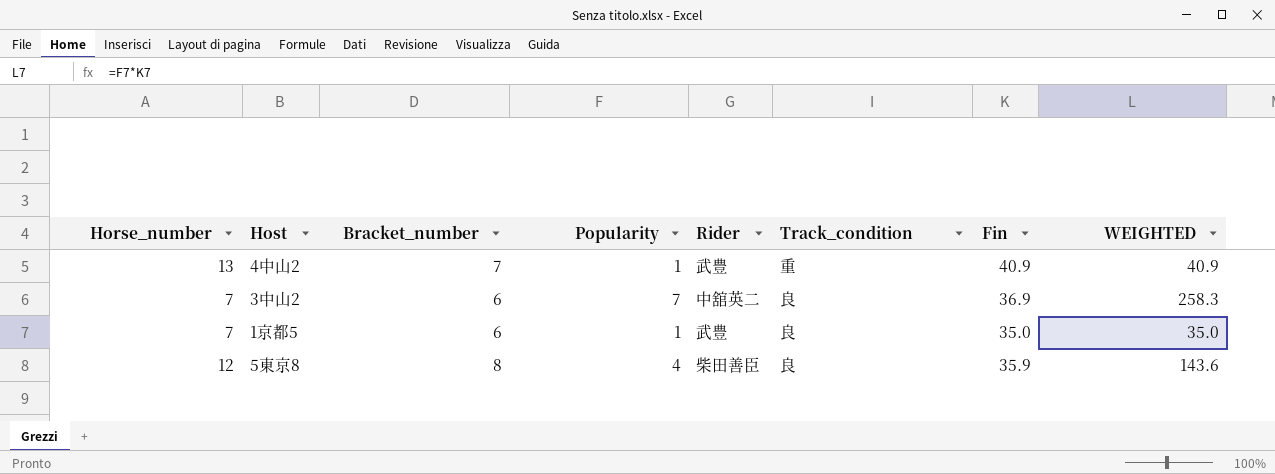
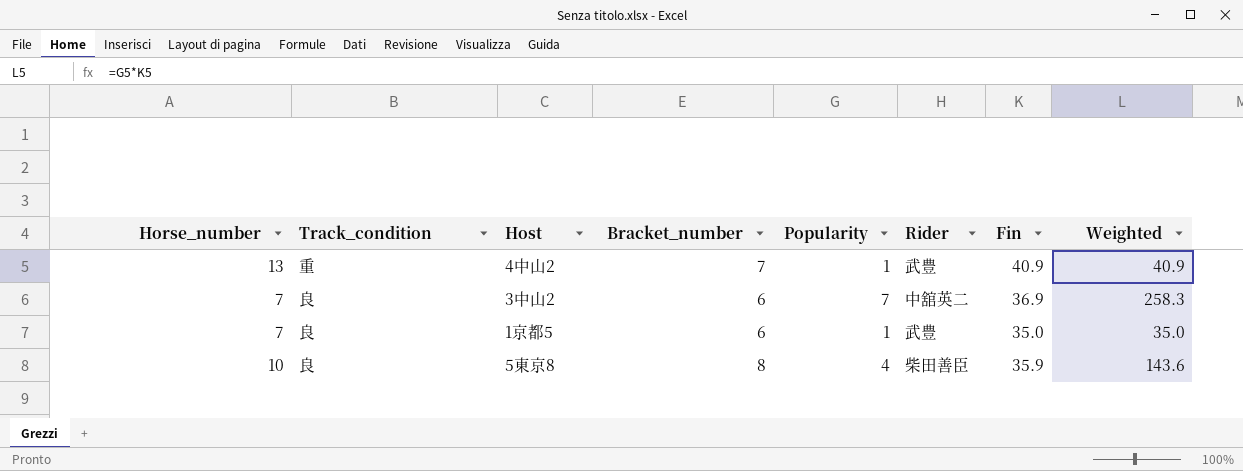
column Track_condition | position: 6 -> 2
column name: WEIGHTED -> Weighted
5東京8 | Horse_number: 12 -> 10

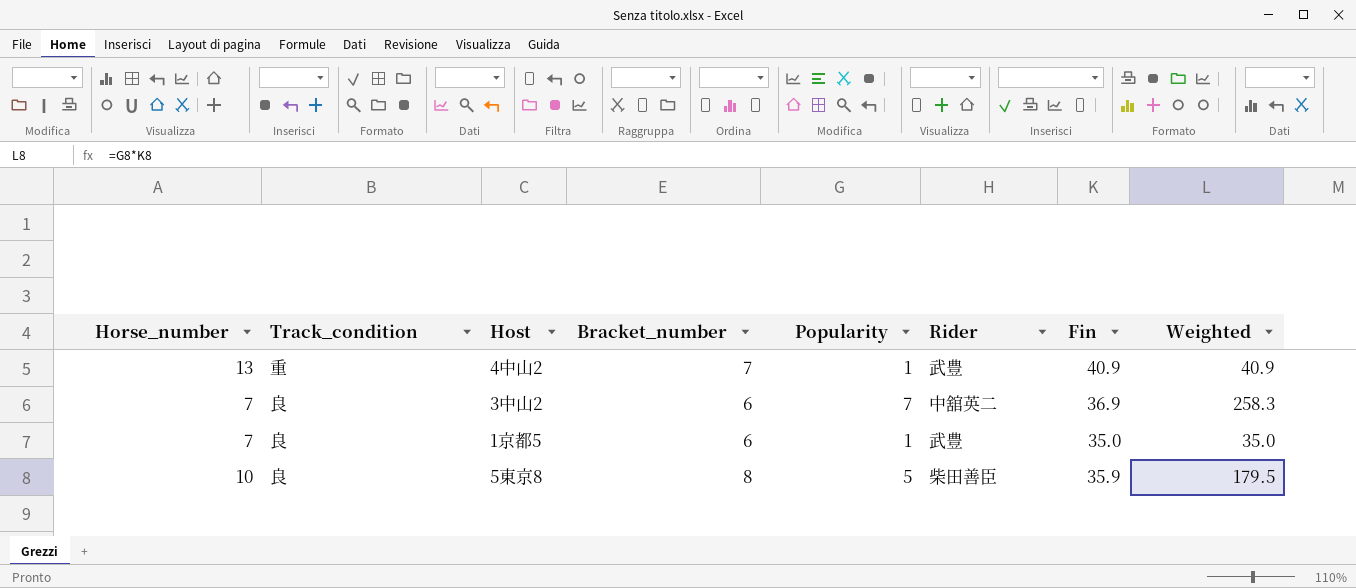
5東京8 | Popularity: 4 -> 5
5東京8 | Weighted: 143.6 -> 179.5

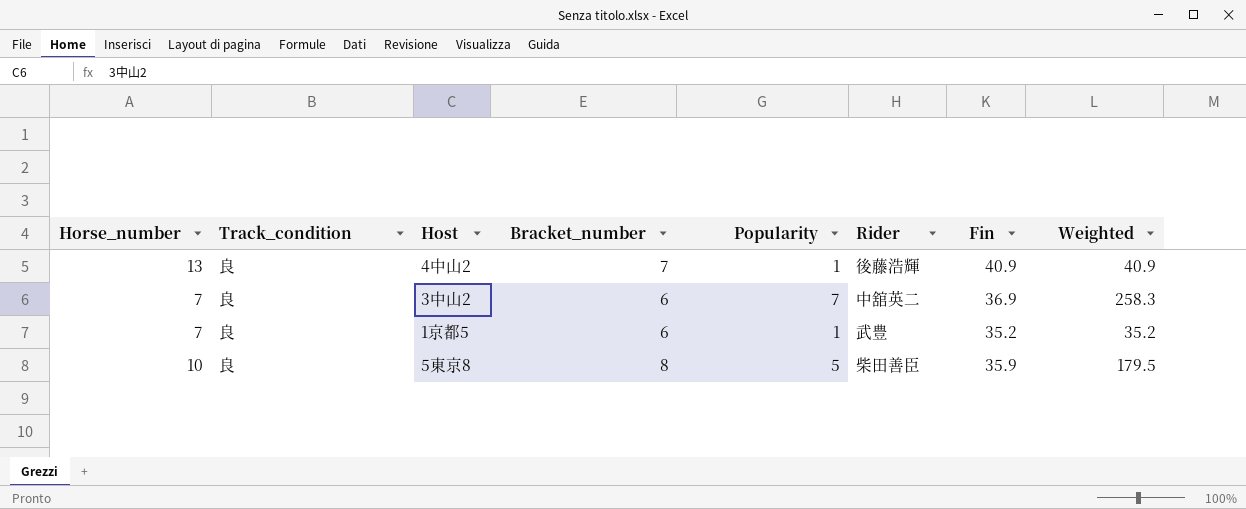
4中山2 | Track_condition: 重 -> 良
4中山2 | Rider: 武豊 -> 後藤浩輝
1京都5 | Fin: 35.0 -> 35.2
1京都5 | Weighted: 35.0 -> 35.2

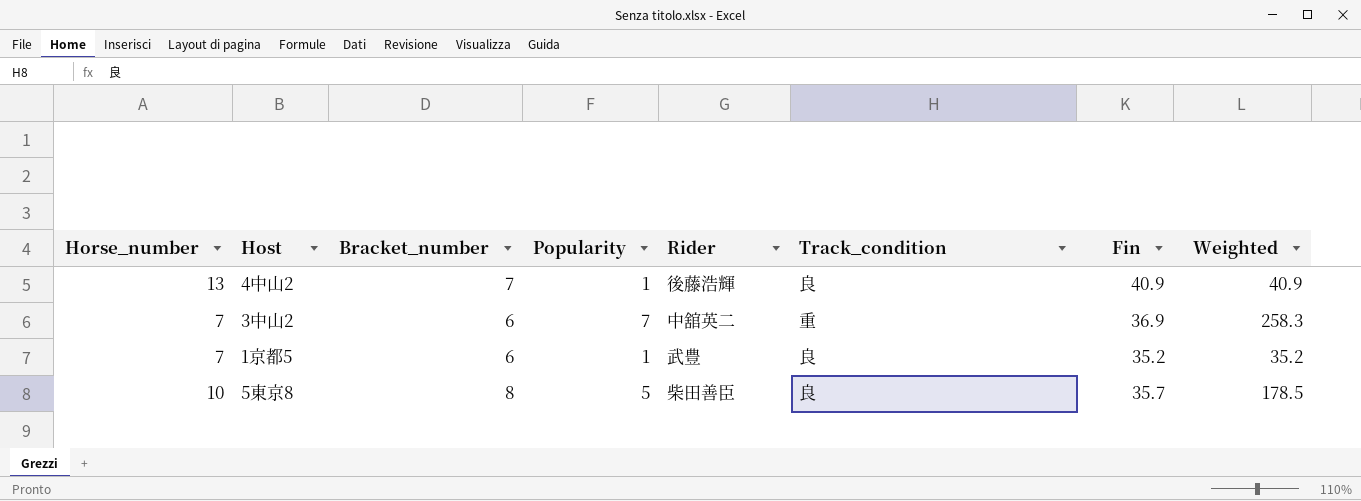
column Track_condition | position: 2 -> 6
3中山2 | Track_condition: 良 -> 重
5東京8 | Fin: 35.9 -> 35.7
5東京8 | Weighted: 179.5 -> 178.5

